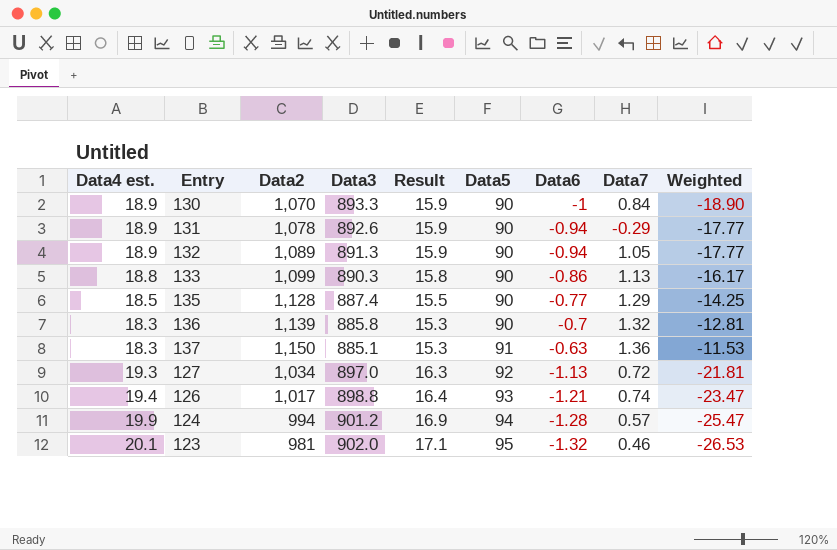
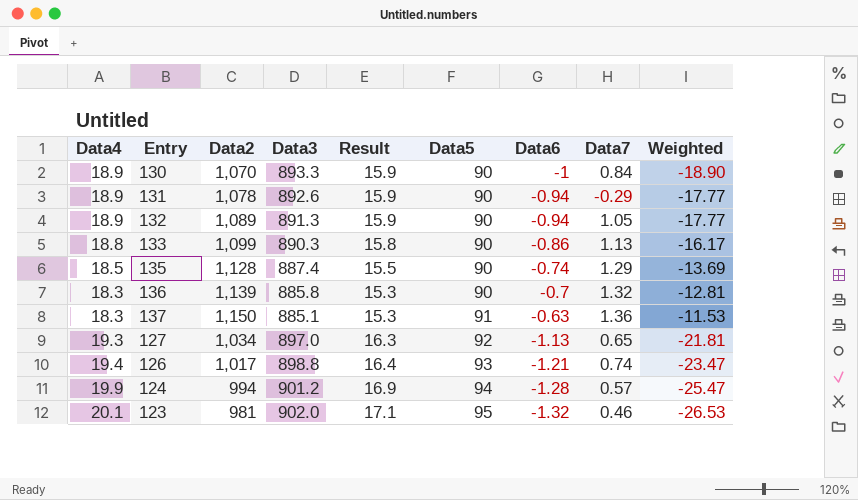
column name: Data4 est. -> Data4
135 | Data6: -0.77 -> -0.74
135 | Weighted: -14.25 -> -13.69
127 | Data7: 0.72 -> 0.65

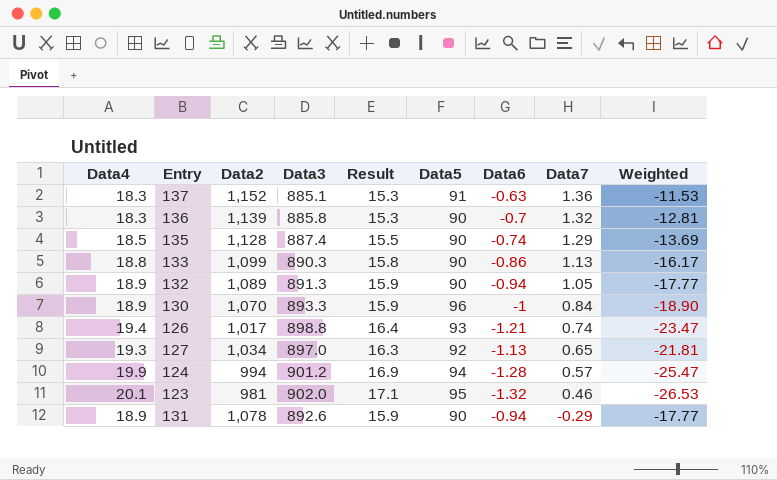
row order: Data5 ascending -> Data7 descending
137 | Data2: 1,150 -> 1,152
130 | Data5: 90 -> 96

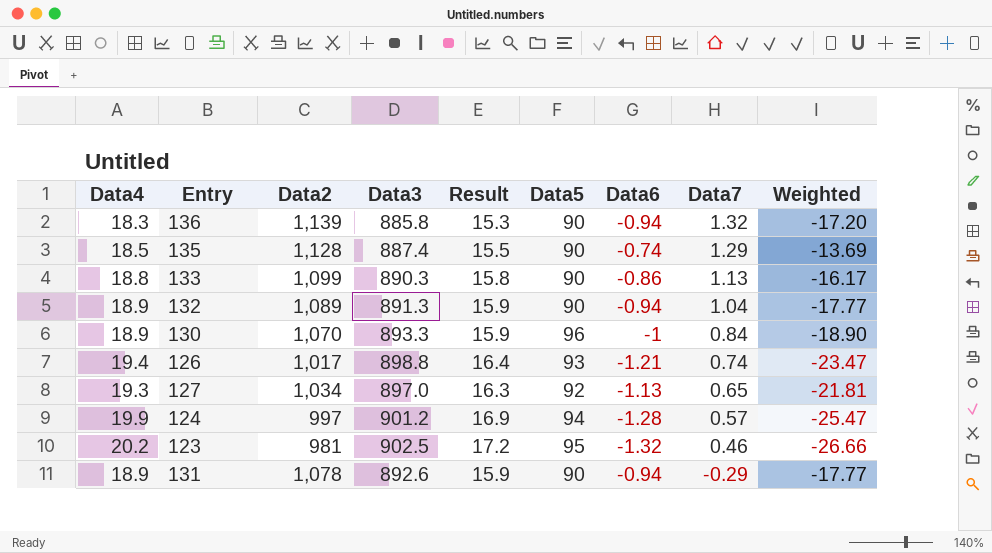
row 137: 18.3 | 1,152 | 885.1 | 15.3 | 91 | -0.63 | 1.36 | -11.53 -> none
136 | Data6: -0.7 -> -0.94
136 | Weighted: -12.81 -> -17.20
132 | Data7: 1.05 -> 1.04
124 | Data2: 994 -> 997
123 | Data4: 20.1 -> 20.2
123 | Data3: 902.0 -> 902.5
123 | Result: 17.1 -> 17.2
123 | Weighted: -26.53 -> -26.66

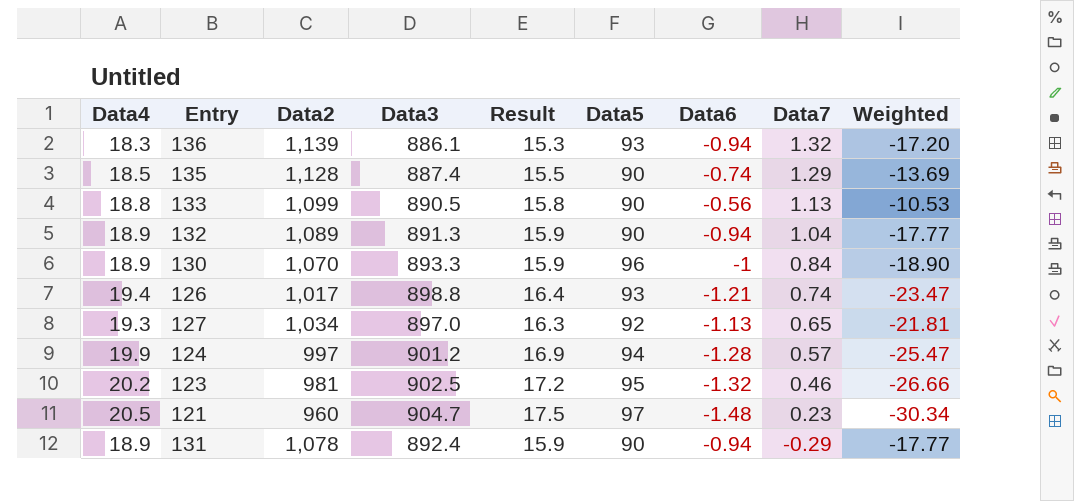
136 | Data3: 885.8 -> 886.1
136 | Data5: 90 -> 93
133 | Data3: 890.3 -> 890.5
133 | Data6: -0.86 -> -0.56
133 | Weighted: -16.17 -> -10.53
row 121: none -> 20.5 | 960 | 904.7 | 17.5 | 97 | -1.48 | 0.23 | -30.34
131 | Data3: 892.6 -> 892.4

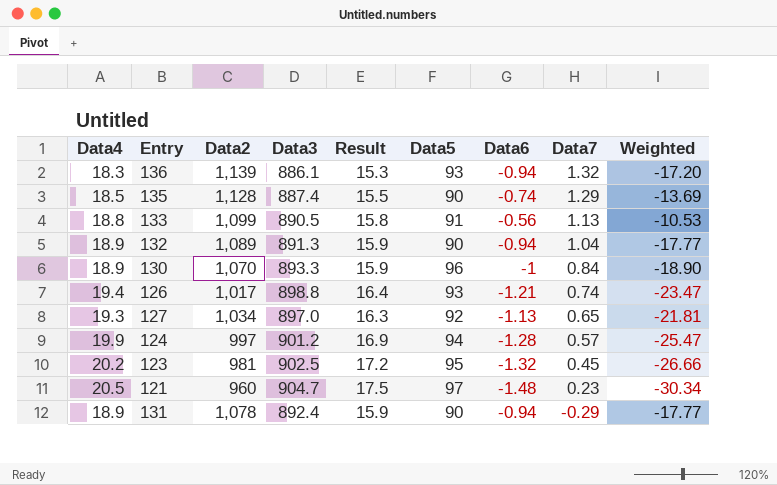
133 | Data5: 90 -> 91
123 | Data7: 0.46 -> 0.45

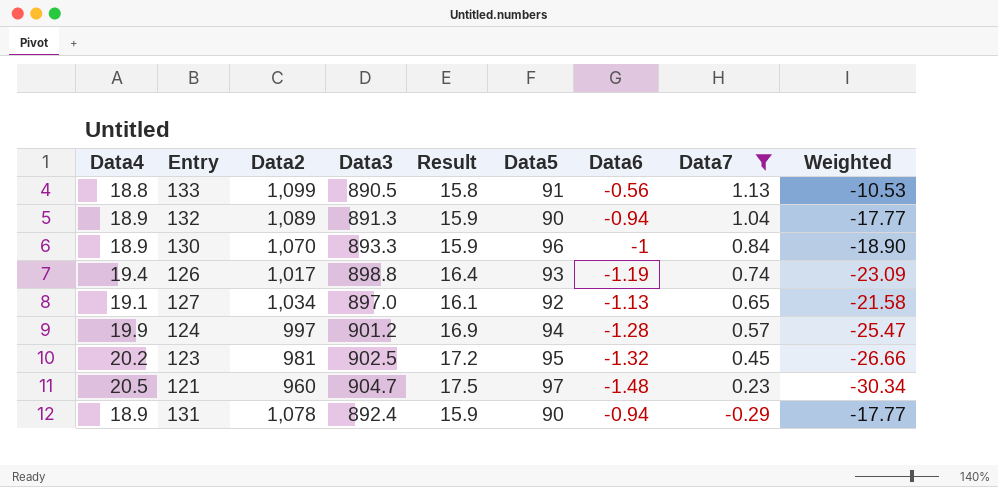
filter: none -> Data7 <= 1.13
126 | Data6: -1.21 -> -1.19
126 | Weighted: -23.47 -> -23.09
127 | Data4: 19.3 -> 19.1
127 | Result: 16.3 -> 16.1
127 | Weighted: -21.81 -> -21.58

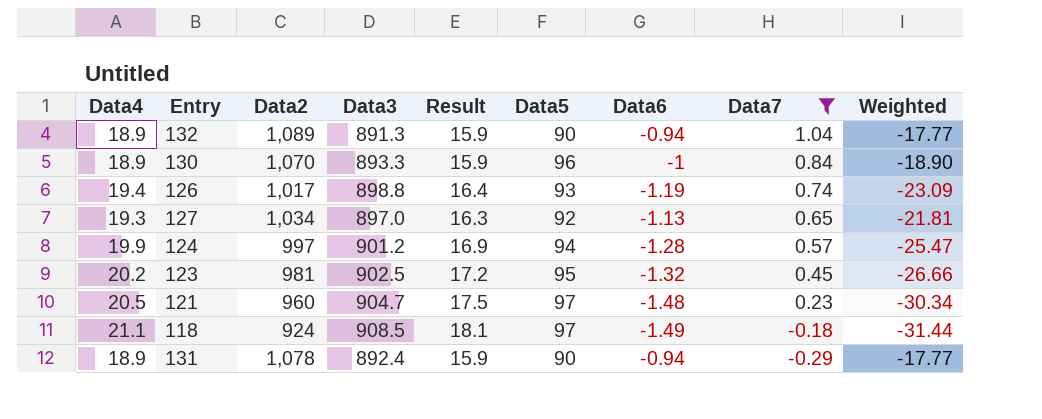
row 133: 18.8 | 1,099 | 890.5 | 15.8 | 91 | -0.56 | 1.13 | -10.53 -> none
127 | Data4: 19.1 -> 19.3
127 | Result: 16.1 -> 16.3
127 | Weighted: -21.58 -> -21.81
row 118: none -> 21.1 | 924 | 908.5 | 18.1 | 97 | -1.49 | -0.18 | -31.44

